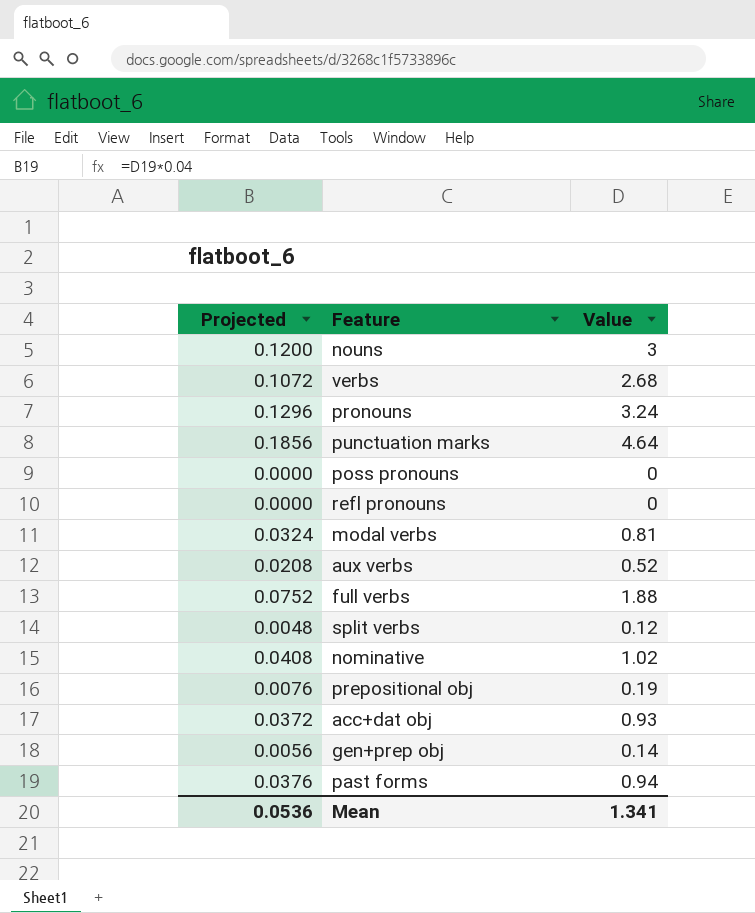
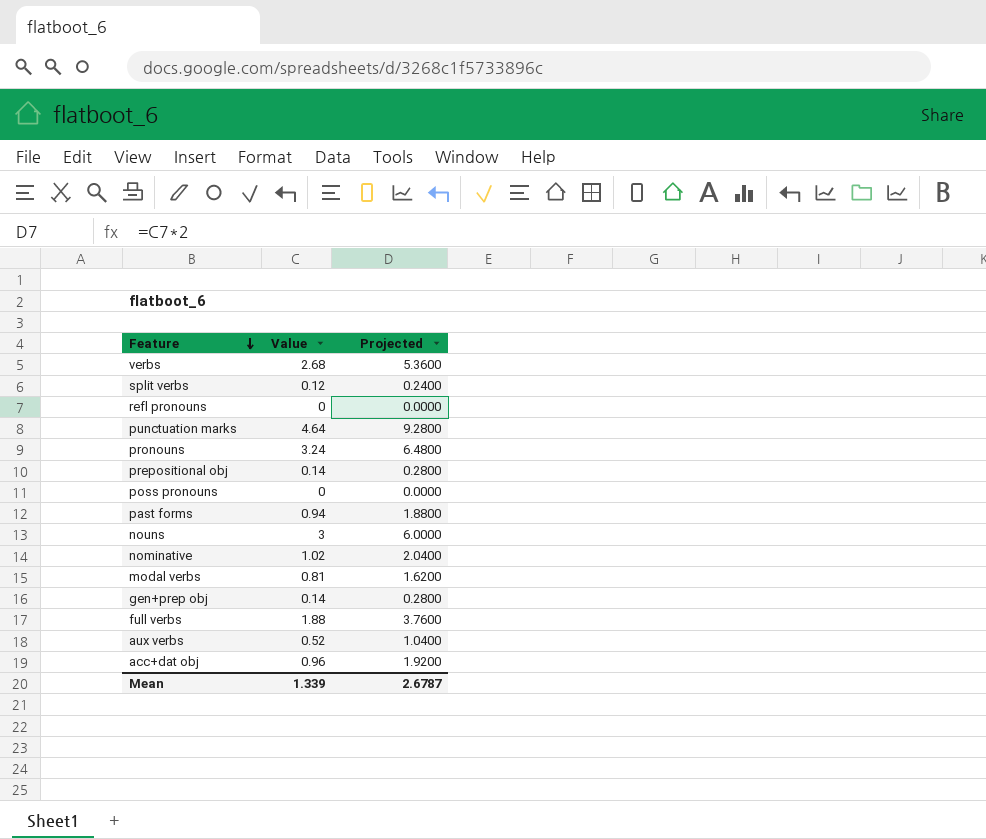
row order: none -> Feature descending
column Projected | formula: [Value] * 0.04 -> [Value] * 2
column Projected | position: 1 -> 3
prepositional obj | Value: 0.19 -> 0.14
acc+dat obj | Value: 0.93 -> 0.96
Mean | Value: 1.341 -> 1.339
Mean | Projected: 0.0536 -> 2.6787

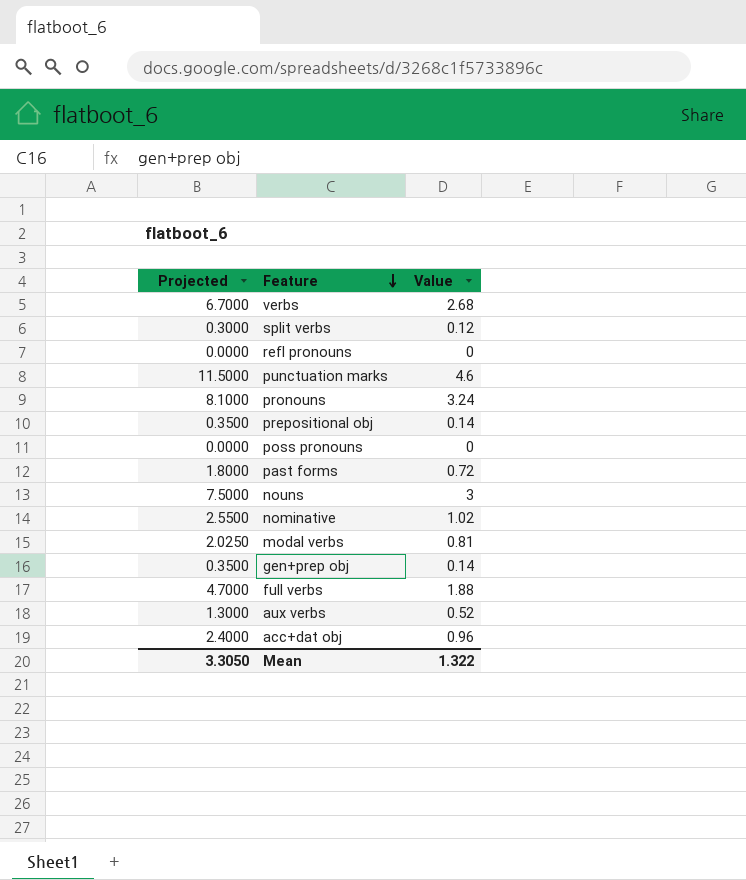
column Projected | formula: [Value] * 2 -> [Value] * 2.5
column Projected | position: 3 -> 1
punctuation marks | Value: 4.64 -> 4.6
past forms | Value: 0.94 -> 0.72
Mean | Projected: 2.6787 -> 3.3050
Mean | Value: 1.339 -> 1.322

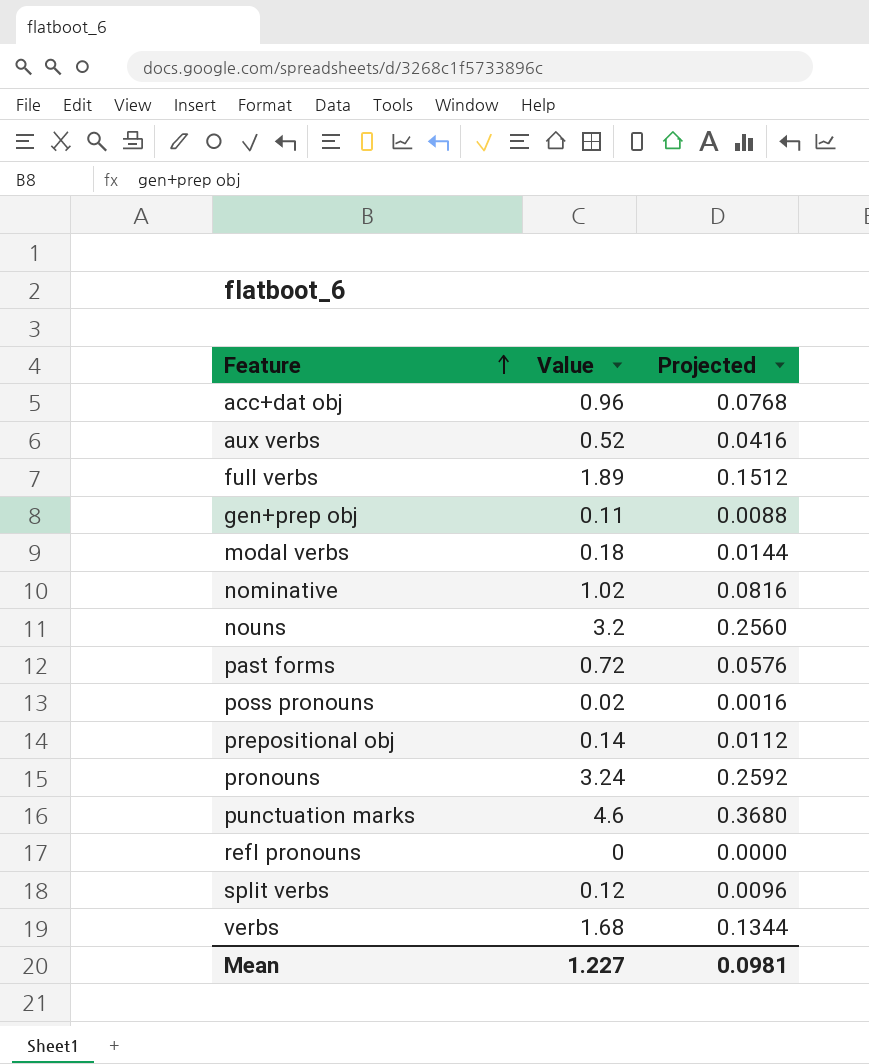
row order: Feature descending -> Feature ascending
column Projected | formula: [Value] * 2.5 -> [Value] * 0.08
column Projected | position: 1 -> 3
full verbs | Value: 1.88 -> 1.89
gen+prep obj | Value: 0.14 -> 0.11
modal verbs | Value: 0.81 -> 0.18
nouns | Value: 3 -> 3.2
poss pronouns | Value: 0 -> 0.02
verbs | Value: 2.68 -> 1.68
Mean | Value: 1.322 -> 1.227
Mean | Projected: 3.3050 -> 0.0981

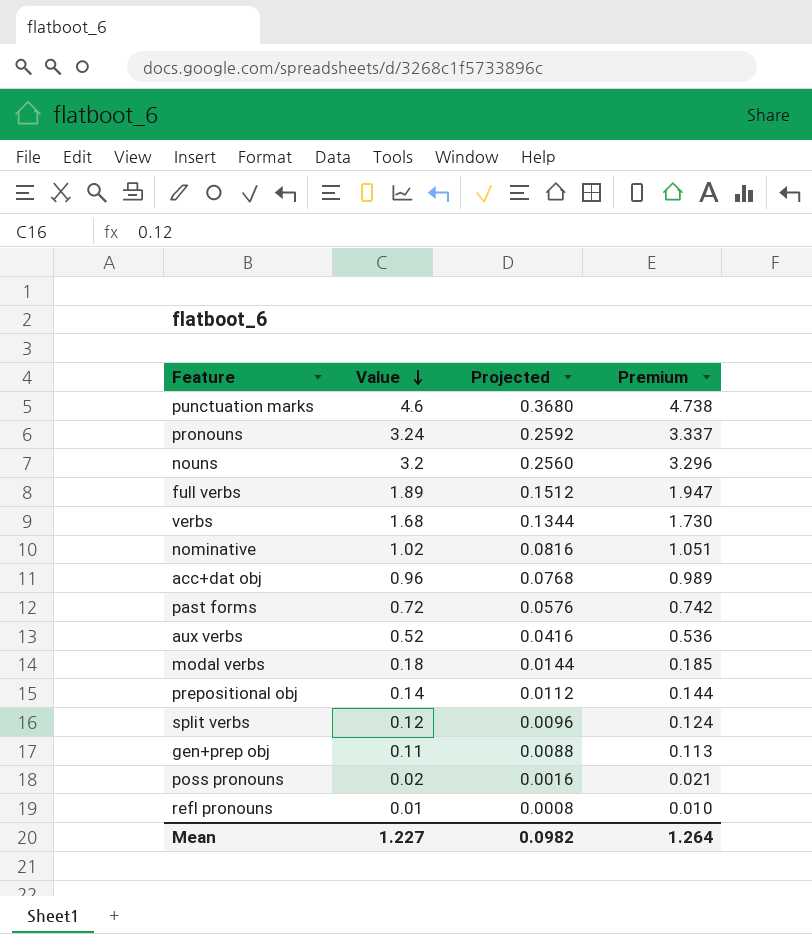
row order: Feature ascending -> Value descending
column Premium | formula: none -> [Value] * 1.03
refl pronouns | Value: 0 -> 0.01
refl pronouns | Projected: 0.0000 -> 0.0008
Mean | Projected: 0.0981 -> 0.0982

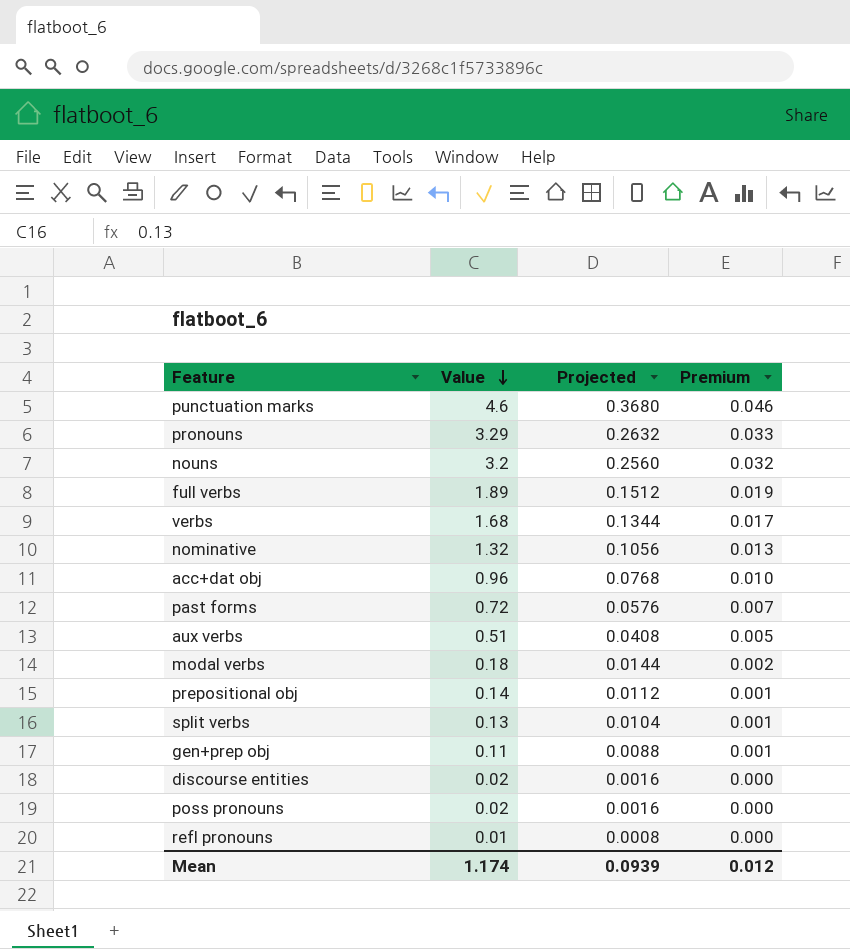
column Premium | formula: [Value] * 1.03 -> [Value] * 0.01
pronouns | Value: 3.24 -> 3.29
pronouns | Projected: 0.2592 -> 0.2632
nominative | Value: 1.02 -> 1.32
nominative | Projected: 0.0816 -> 0.1056
aux verbs | Value: 0.52 -> 0.51
aux verbs | Projected: 0.0416 -> 0.0408
split verbs | Value: 0.12 -> 0.13
split verbs | Projected: 0.0096 -> 0.0104
row discourse entities: none -> 0.02 | 0.0016 | 0.000
Mean | Value: 1.227 -> 1.174
Mean | Projected: 0.0982 -> 0.0939
Mean | Premium: 1.264 -> 0.012

